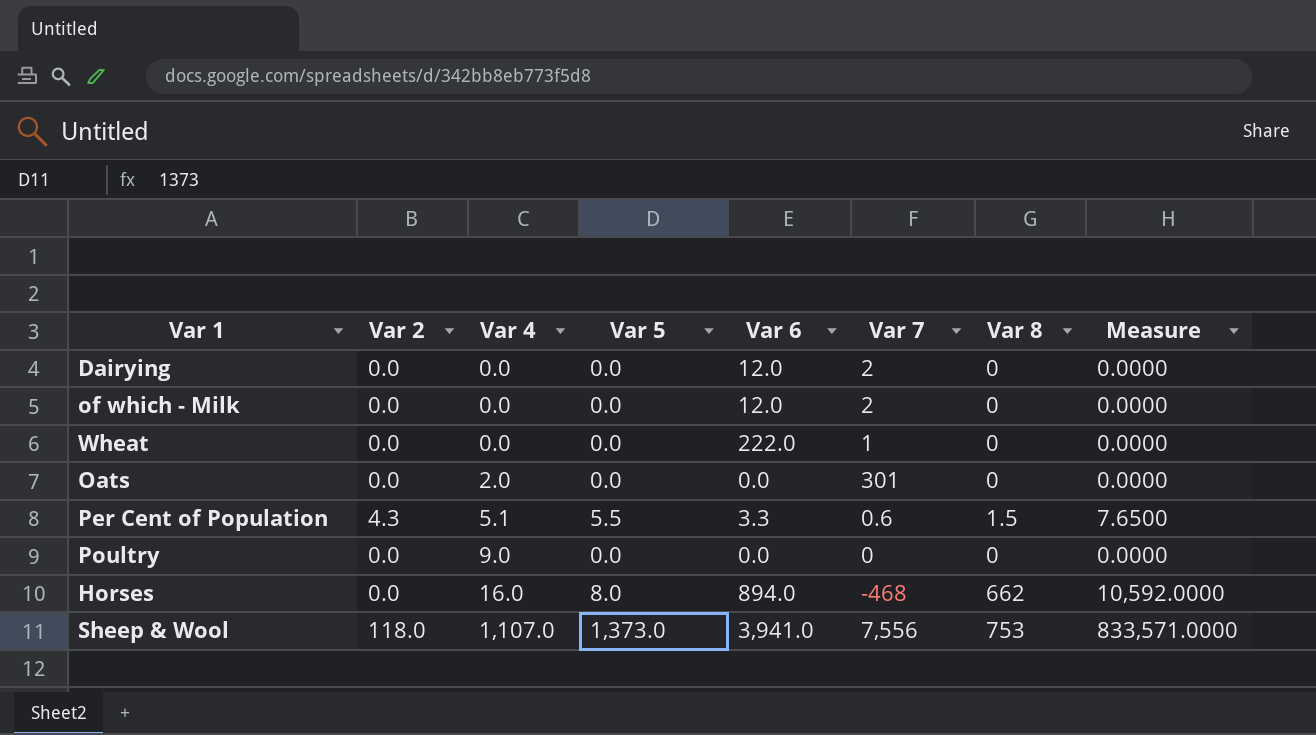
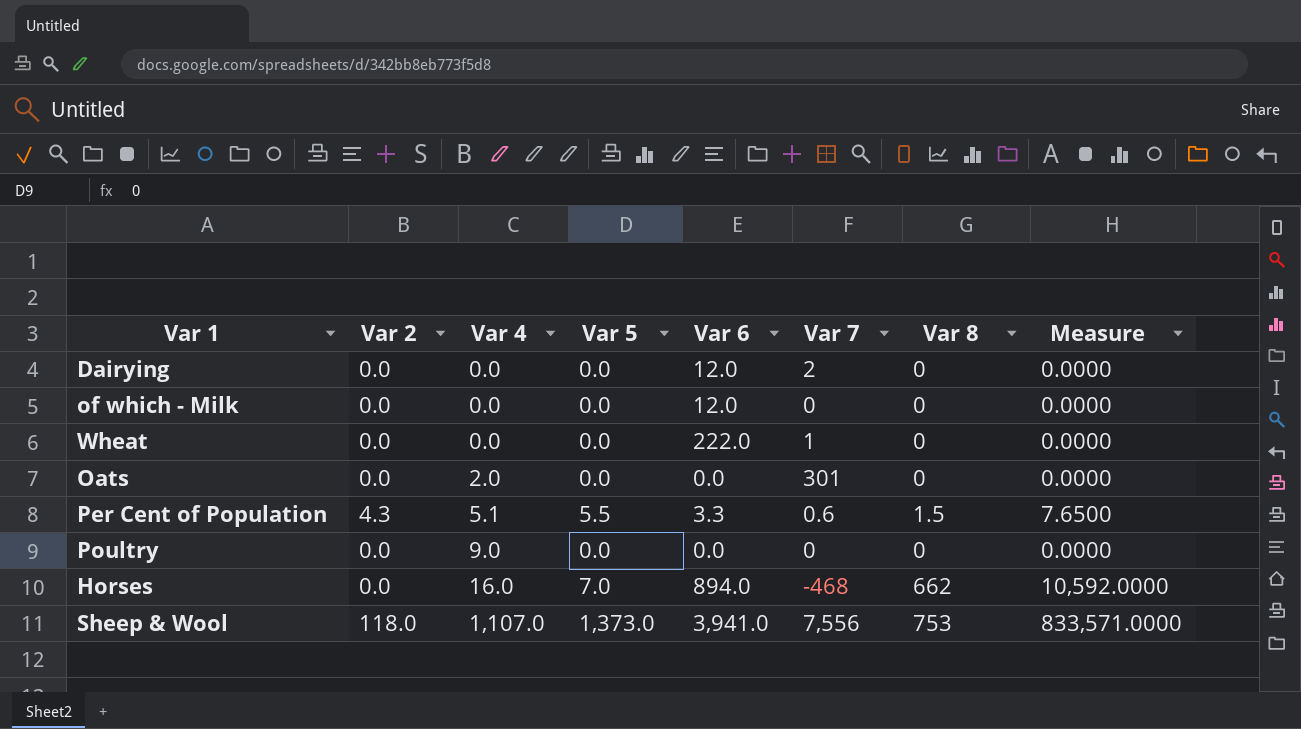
of which - Milk | Var 7: 2 -> 0
Horses | Var 5: 8.0 -> 7.0

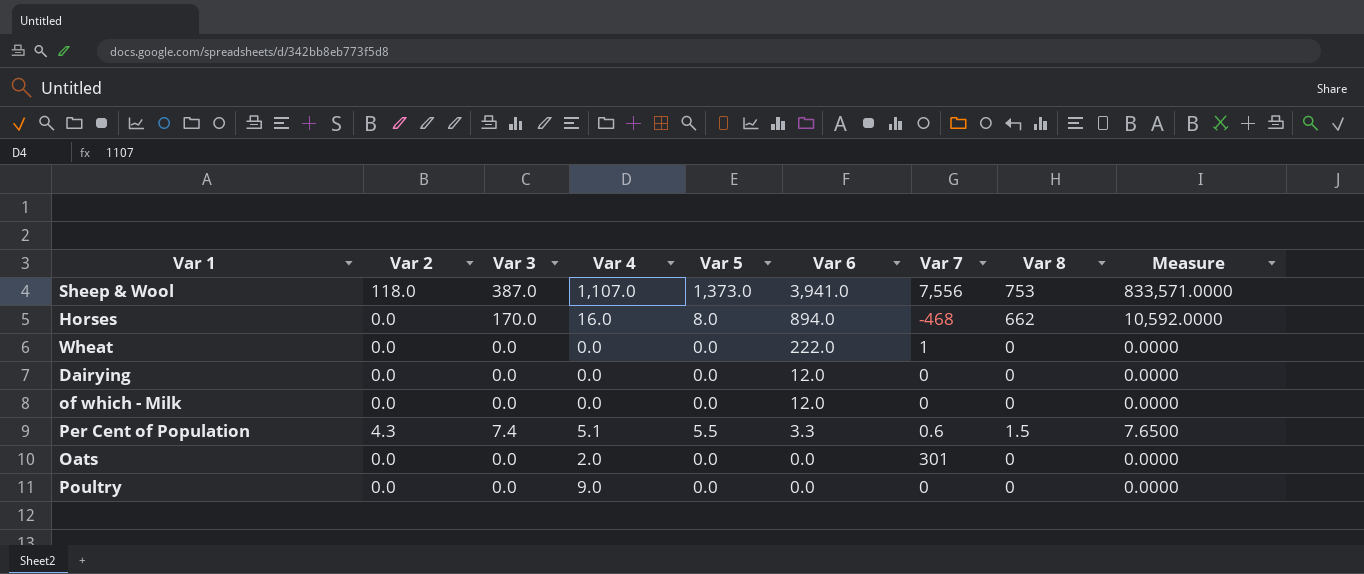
row order: Var 4 ascending -> Var 6 descending
column Var 3 | position: none -> 3
Horses | Var 5: 7.0 -> 8.0
Dairying | Var 7: 2 -> 0

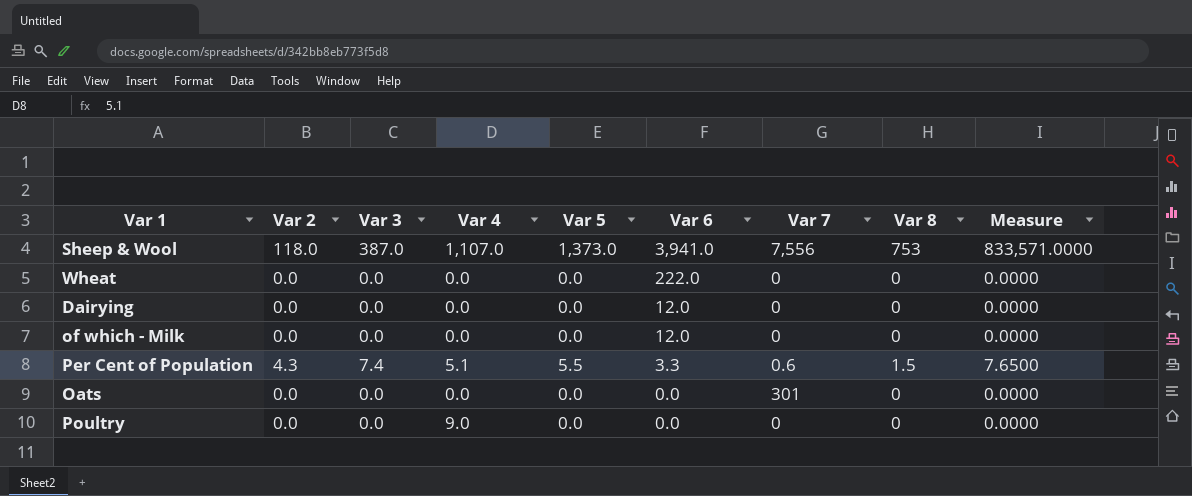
row Horses: 0.0 | 170.0 | 16.0 | 8.0 | 894.0 | -468 | 662 | 10,592.0000 -> none
Wheat | Var 7: 1 -> 0
Oats | Var 4: 2.0 -> 0.0

